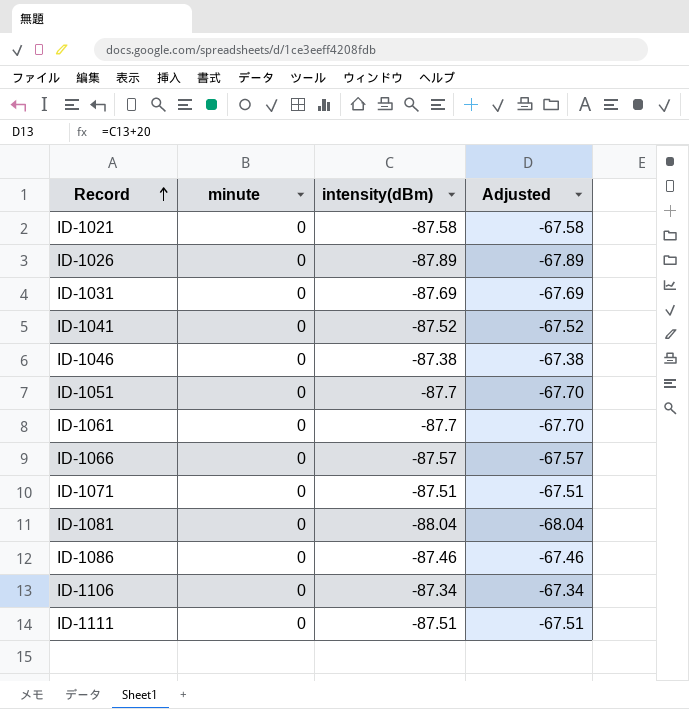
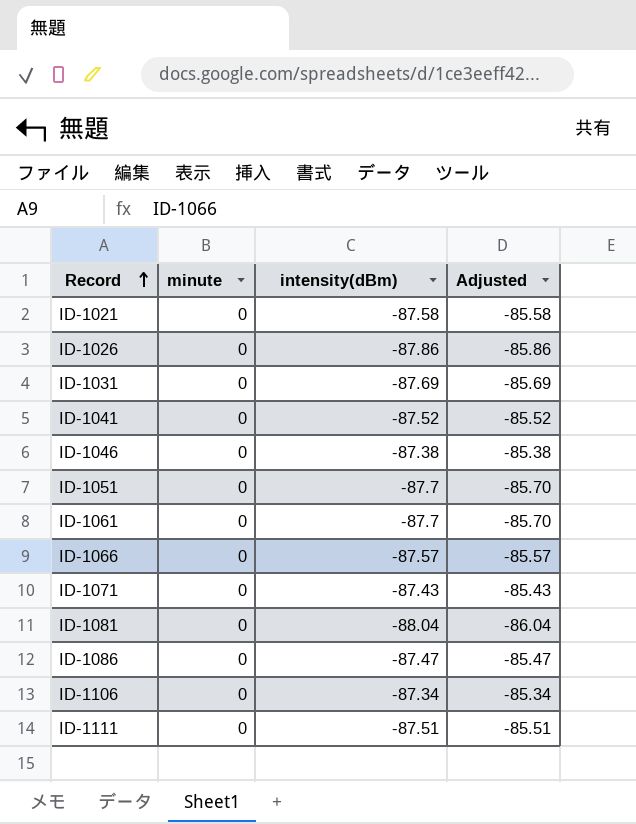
column Adjusted | formula: [intensity(dBm)] + 20 -> [intensity(dBm)] + 2
ID-1026 | intensity(dBm): -87.89 -> -87.86
ID-1071 | intensity(dBm): -87.51 -> -87.43
ID-1086 | intensity(dBm): -87.46 -> -87.47

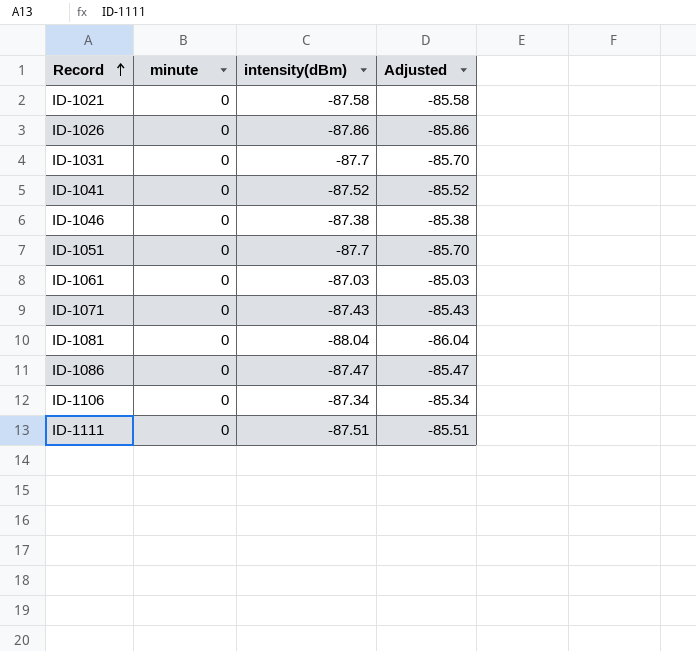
row ID-1066: 0 | -87.57 | -85.57 -> none
ID-1031 | intensity(dBm): -87.69 -> -87.7
ID-1031 | Adjusted: -85.69 -> -85.70
ID-1061 | intensity(dBm): -87.7 -> -87.03
ID-1061 | Adjusted: -85.70 -> -85.03

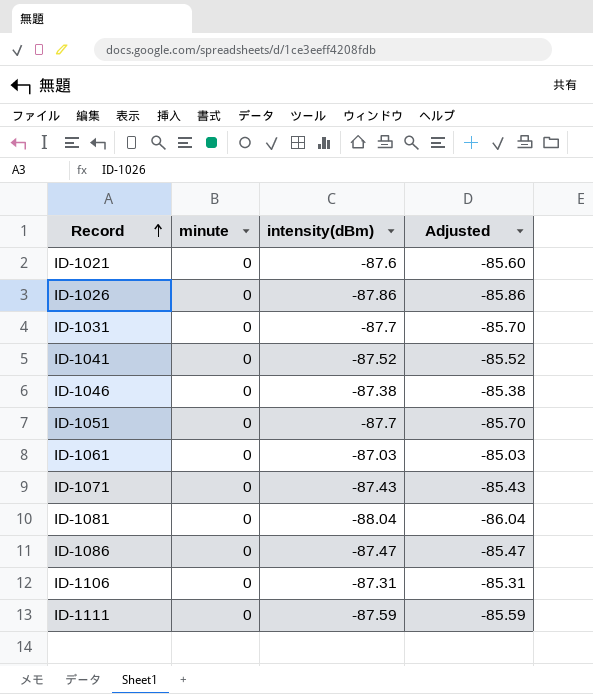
ID-1021 | intensity(dBm): -87.58 -> -87.6
ID-1021 | Adjusted: -85.58 -> -85.60
ID-1106 | intensity(dBm): -87.34 -> -87.31
ID-1106 | Adjusted: -85.34 -> -85.31
ID-1111 | intensity(dBm): -87.51 -> -87.59
ID-1111 | Adjusted: -85.51 -> -85.59

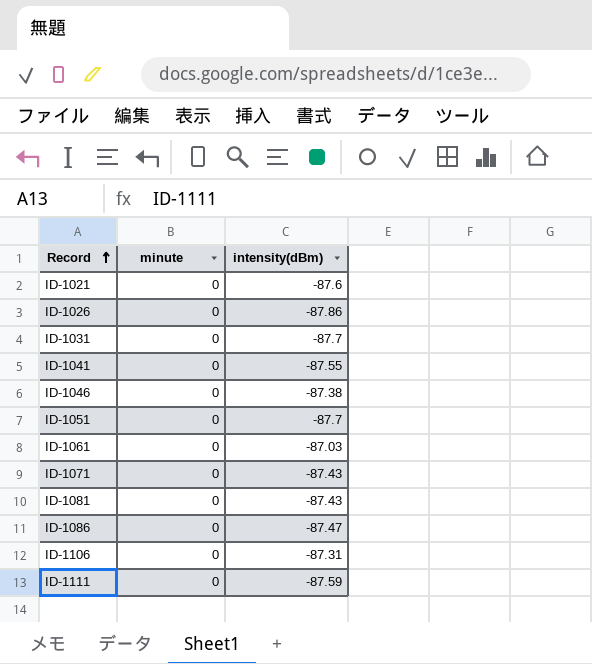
column Adjusted | formula: [intensity(dBm)] + 2 -> none
ID-1041 | intensity(dBm): -87.52 -> -87.55
ID-1081 | intensity(dBm): -88.04 -> -87.43

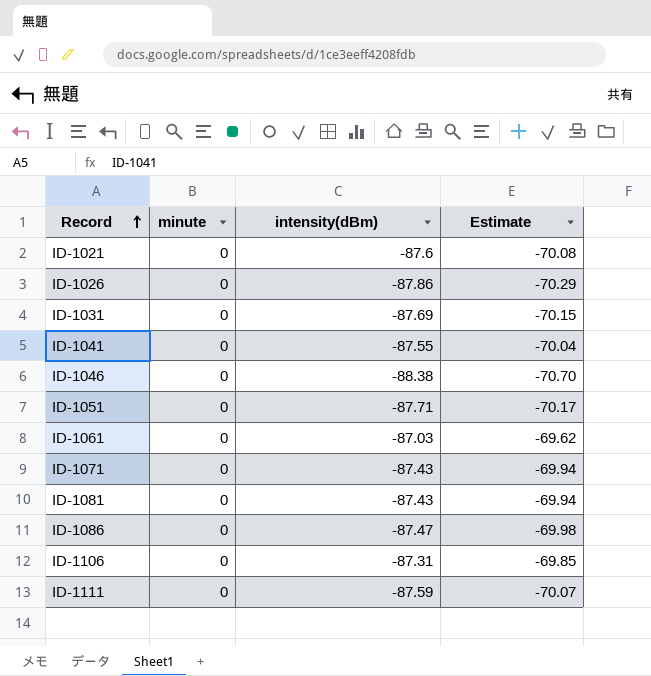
column Estimate | formula: none -> [intensity(dBm)] * 0.8
ID-1031 | intensity(dBm): -87.7 -> -87.69
ID-1046 | intensity(dBm): -87.38 -> -88.38
ID-1051 | intensity(dBm): -87.7 -> -87.71

